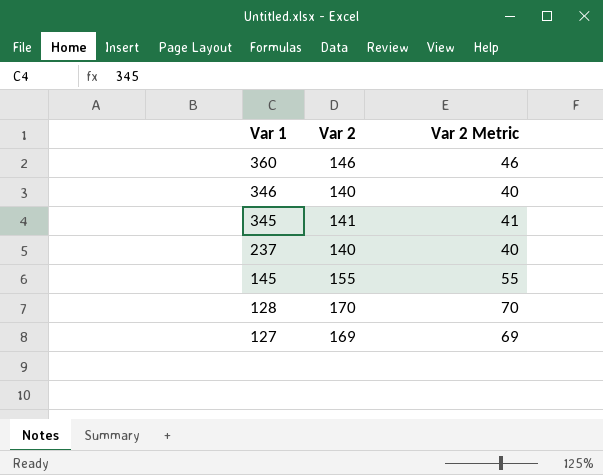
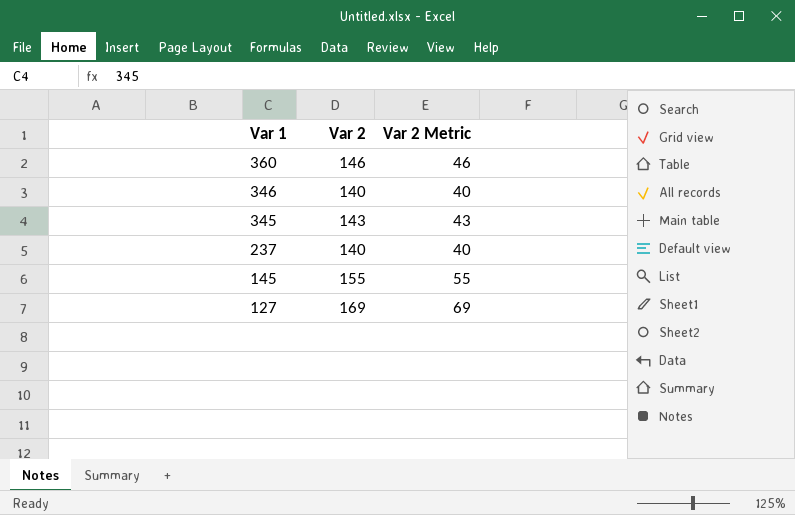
row 128: 170 | 70 -> none
345 | Var 2: 141 -> 143
345 | Var 2 Metric: 41 -> 43

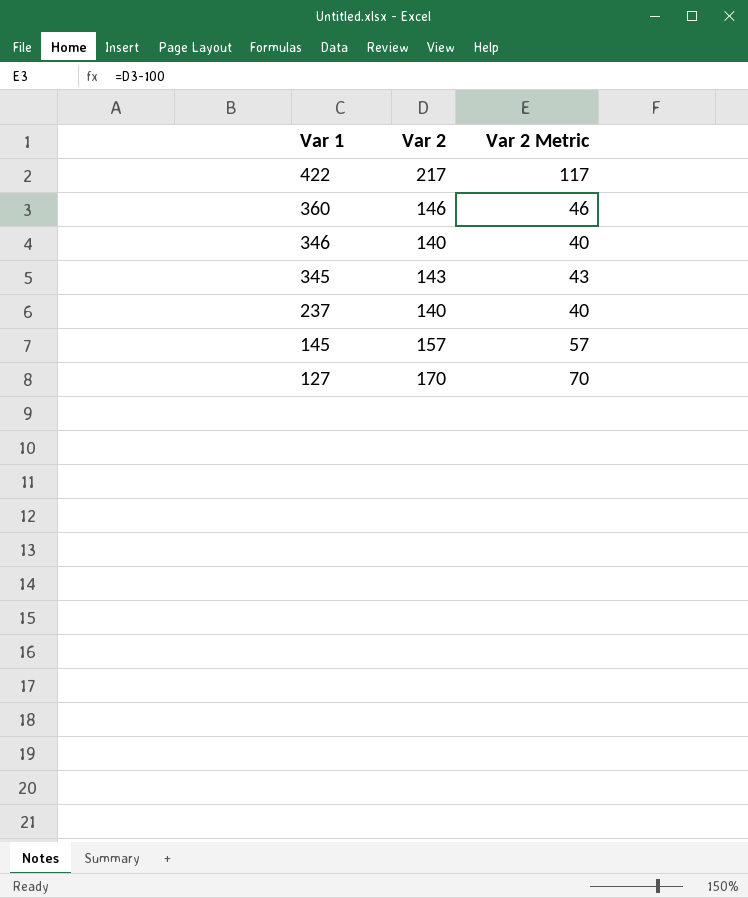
row 422: none -> 217 | 117
145 | Var 2: 155 -> 157
145 | Var 2 Metric: 55 -> 57
127 | Var 2: 169 -> 170
127 | Var 2 Metric: 69 -> 70

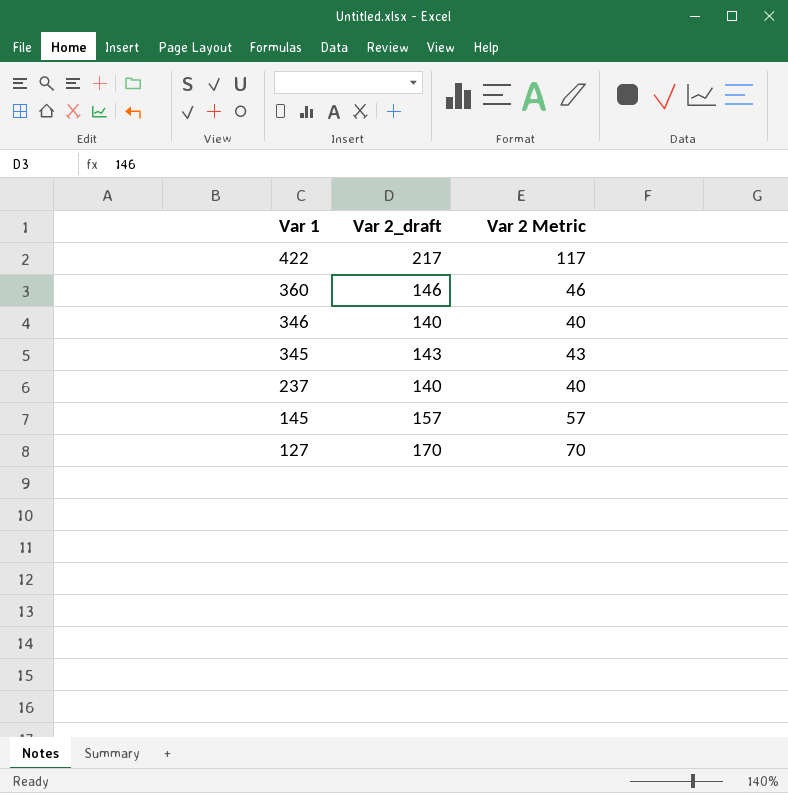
column name: Var 2 -> Var 2_draft

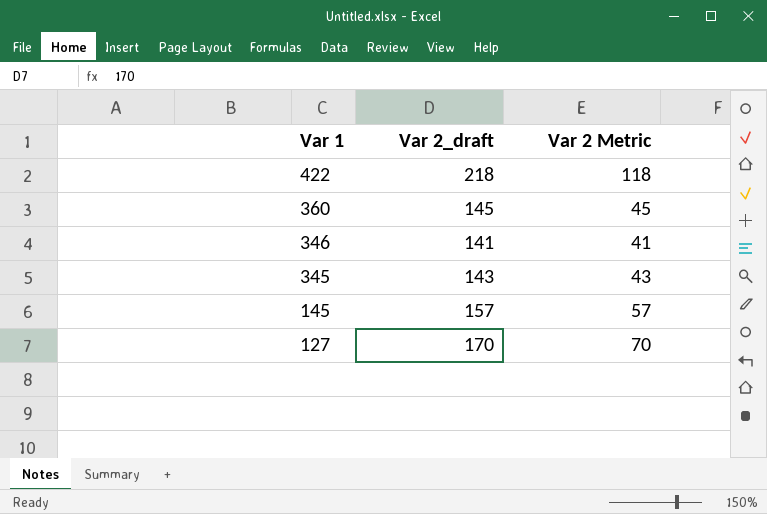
row 237: 140 | 40 -> none
422 | Var 2_draft: 217 -> 218
422 | Var 2 Metric: 117 -> 118
360 | Var 2_draft: 146 -> 145
360 | Var 2 Metric: 46 -> 45
346 | Var 2_draft: 140 -> 141
346 | Var 2 Metric: 40 -> 41

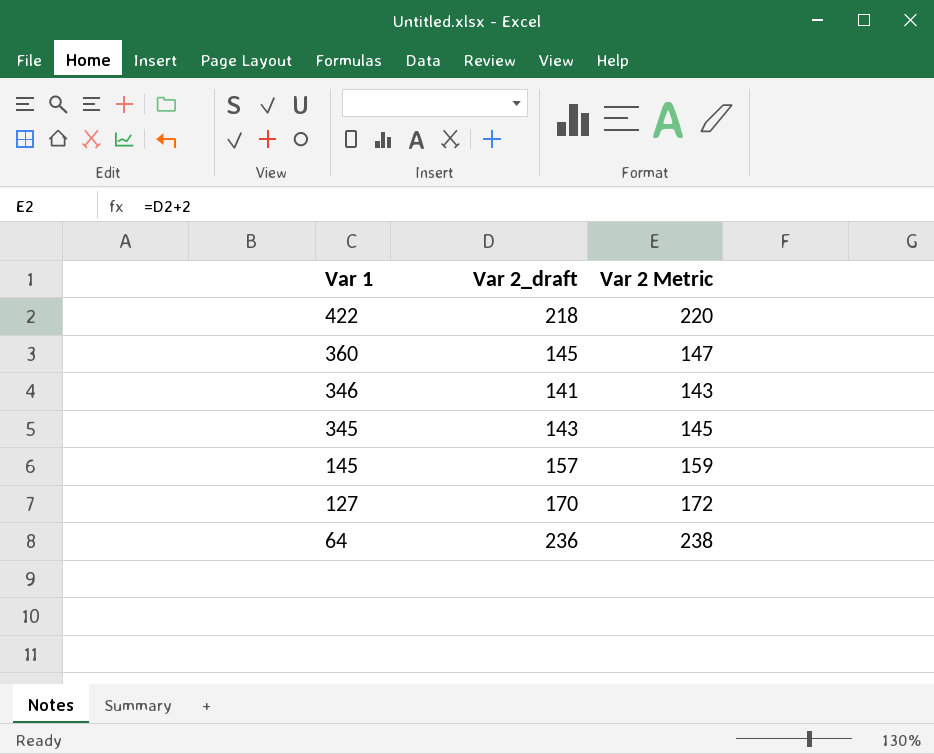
column Var 2 Metric | formula: [Var 2_draft] - 100 -> [Var 2_draft] + 2
row 64: none -> 236 | 238

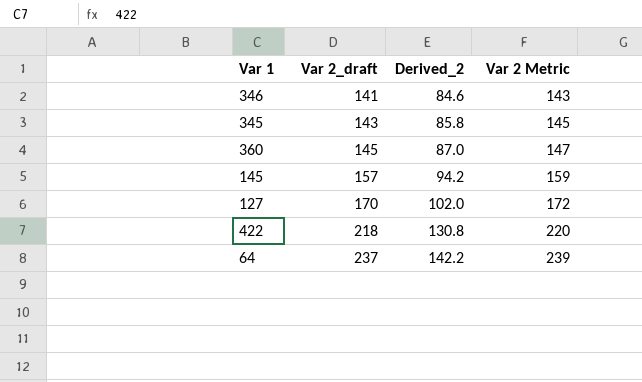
row order: Var 1 descending -> Var 2_draft ascending
column Derived_2 | formula: none -> [Var 2_draft] * 0.6
64 | Var 2_draft: 236 -> 237
64 | Var 2 Metric: 238 -> 239

